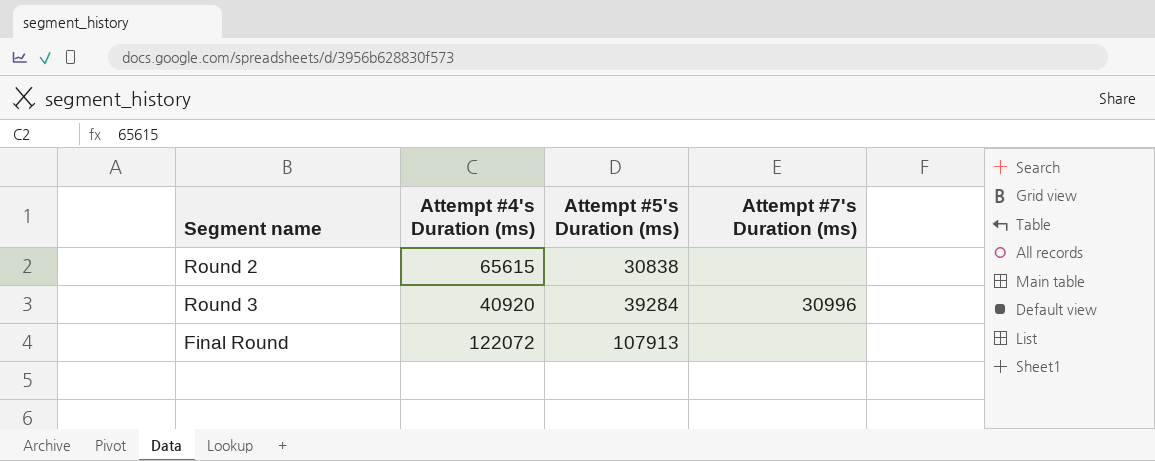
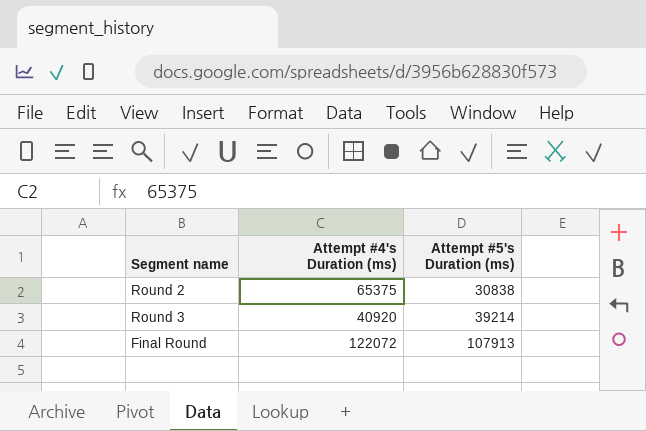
column Attempt #7's Duration (ms) | position: 4 -> none
Round 2 | Attempt #4's Duration (ms): 65615 -> 65375
Round 3 | Attempt #5's Duration (ms): 39284 -> 39214

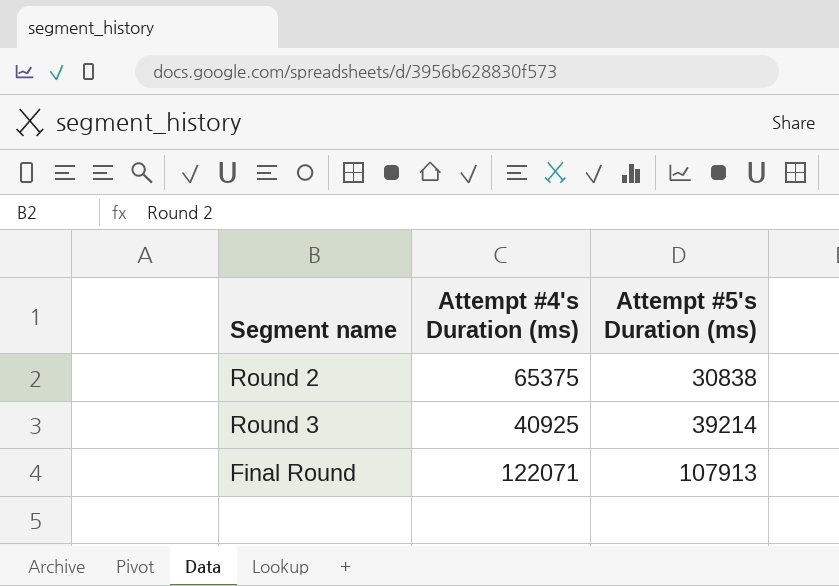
Round 3 | Attempt #4's Duration (ms): 40920 -> 40925
Final Round | Attempt #4's Duration (ms): 122072 -> 122071

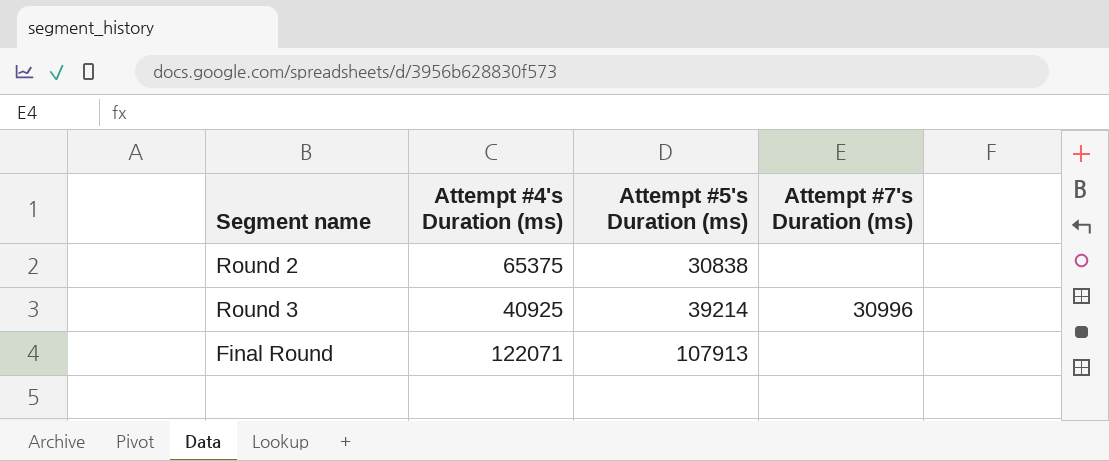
column Attempt #7's Duration (ms) | position: none -> 4

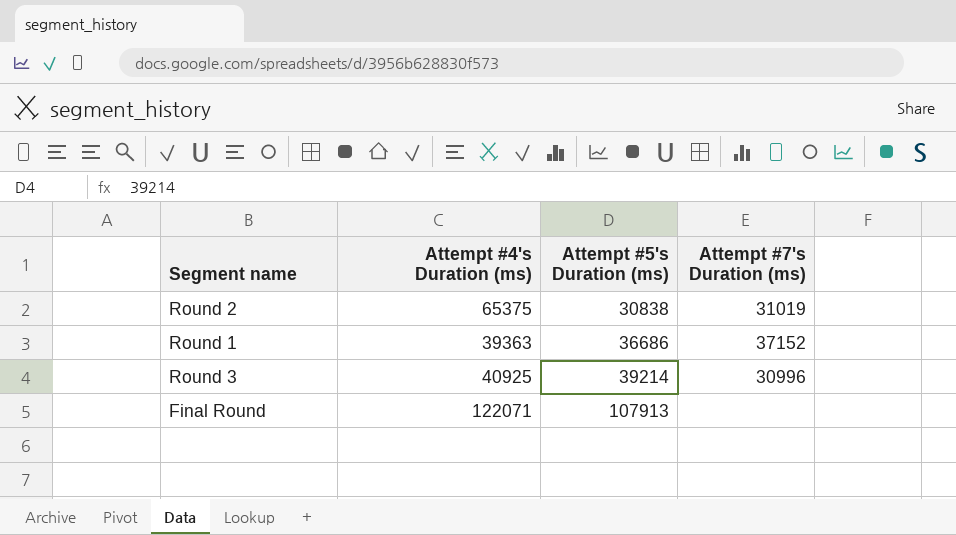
Round 2 | Attempt #7's Duration (ms): none -> 31019
row Round 1: none -> 39363 | 36686 | 37152

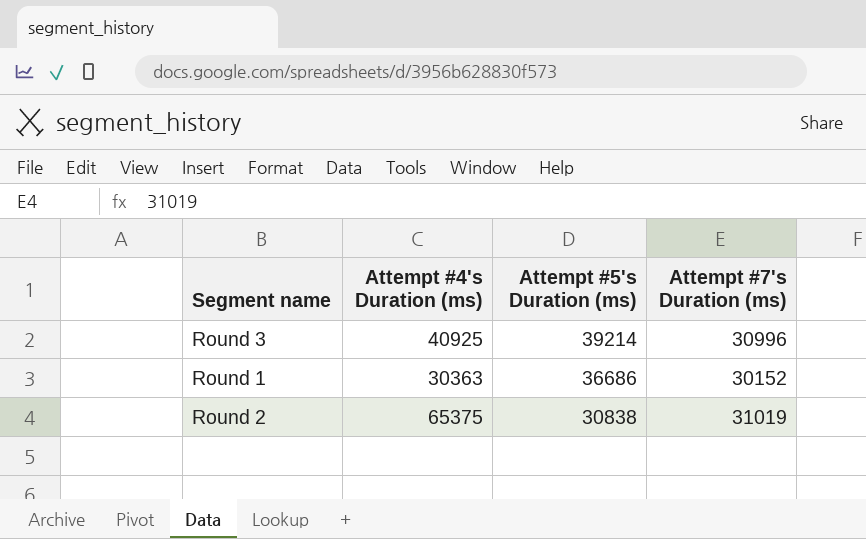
row order: Attempt #5's Duration (ms) ascending -> Attempt #5's Duration (ms) descending
row Final Round: 122071 | 107913 | none -> none
Round 1 | Attempt #4's Duration (ms): 39363 -> 30363
Round 1 | Attempt #7's Duration (ms): 37152 -> 30152

